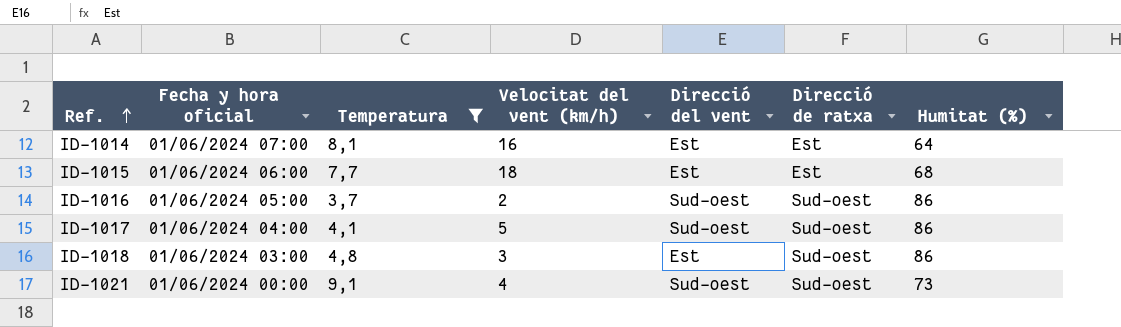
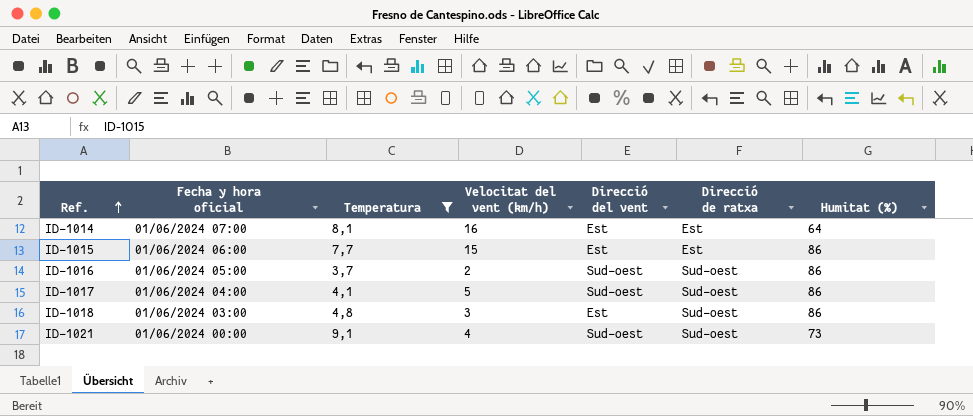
ID-1015 | Velocitat del vent (km/h): 18 -> 15
ID-1015 | Humitat (%): 68 -> 86

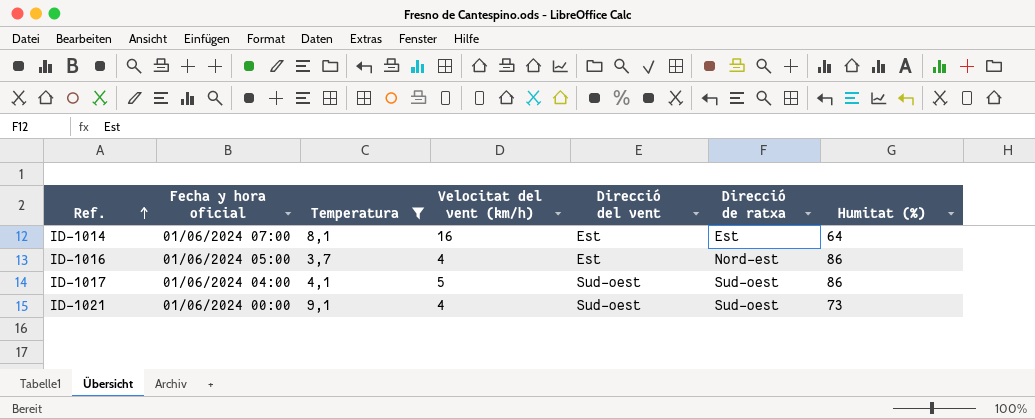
row ID-1015: 01/06/2024 06:00 | 7,7 | 15 | Est | Est | 86 -> none
row ID-1018: 01/06/2024 03:00 | 4,8 | 3 | Est | Sud-oest | 86 -> none
ID-1016 | Velocitat del vent (km/h): 2 -> 4
ID-1016 | Direcció del vent: Sud-oest -> Est
ID-1016 | Direcció de ratxa: Sud-oest -> Nord-est

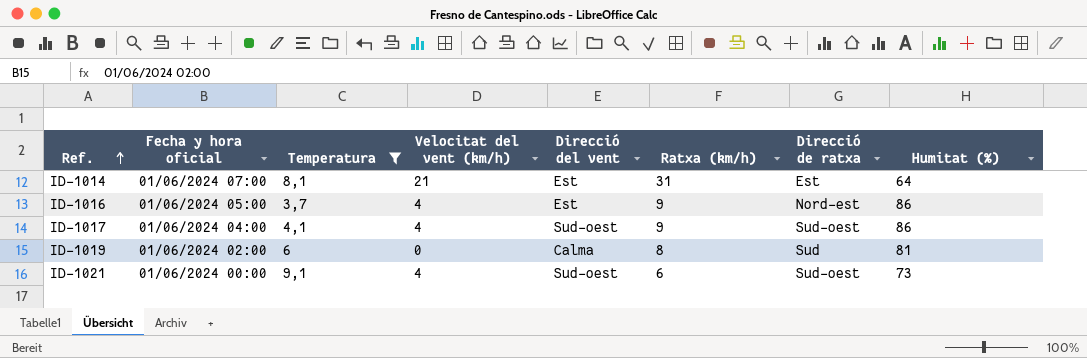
column Ratxa (km/h) | position: none -> 6
ID-1014 | Velocitat del vent (km/h): 16 -> 21
ID-1017 | Velocitat del vent (km/h): 5 -> 4
row ID-1019: none -> 01/06/2024 02:00 | 6 | 0 | Calma | 8 | Sud | 81

